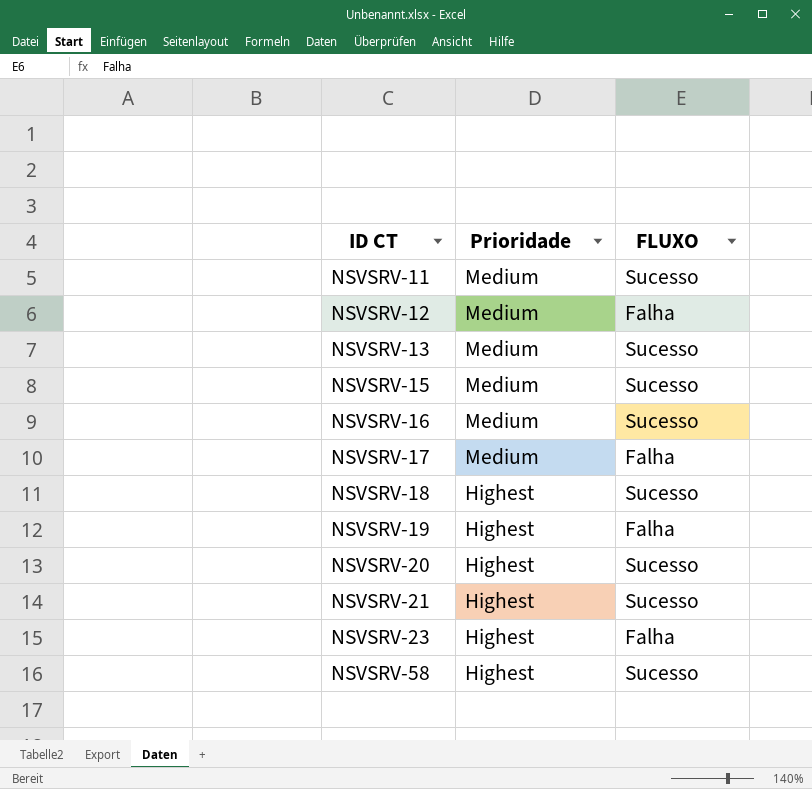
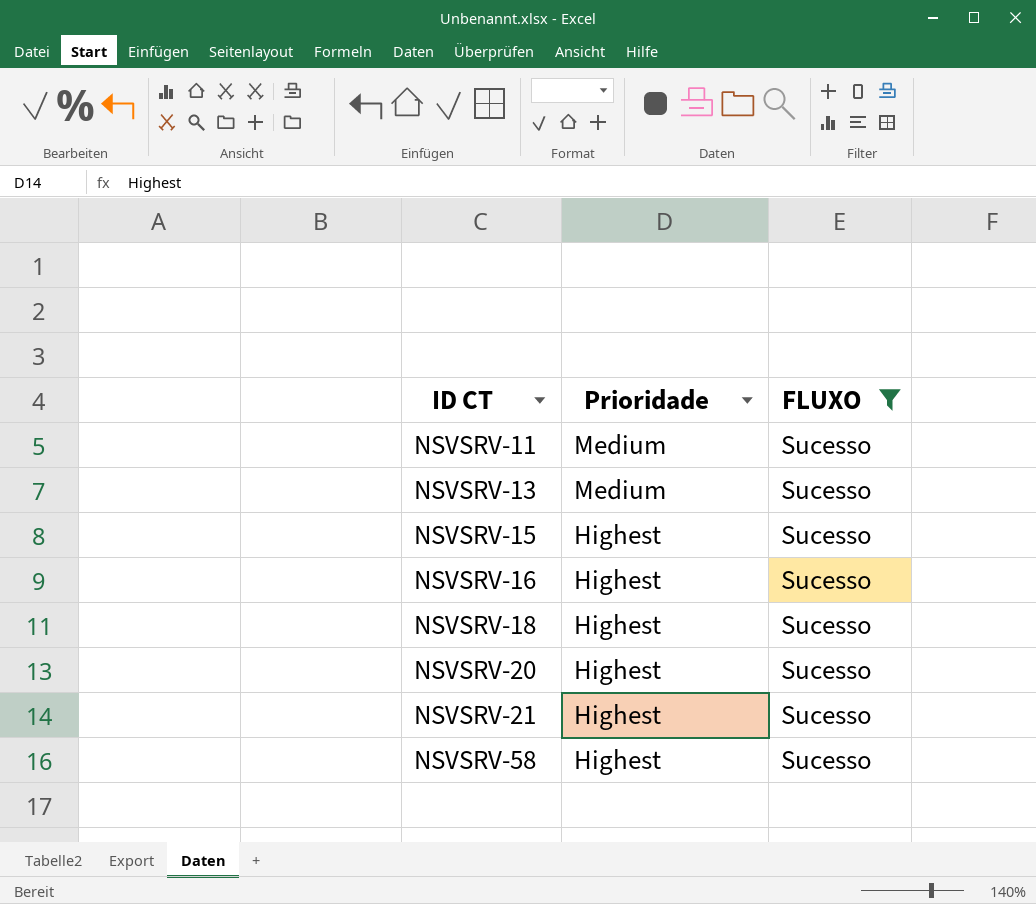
filter: none -> FLUXO = Sucesso
NSVSRV-15 | Prioridade: Medium -> Highest
NSVSRV-16 | Prioridade: Medium -> Highest

